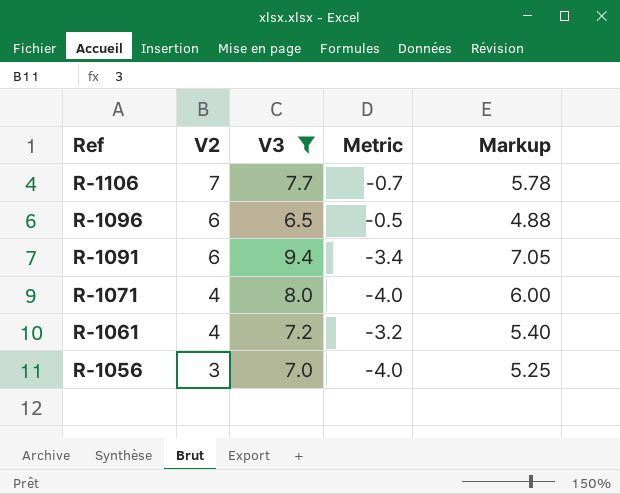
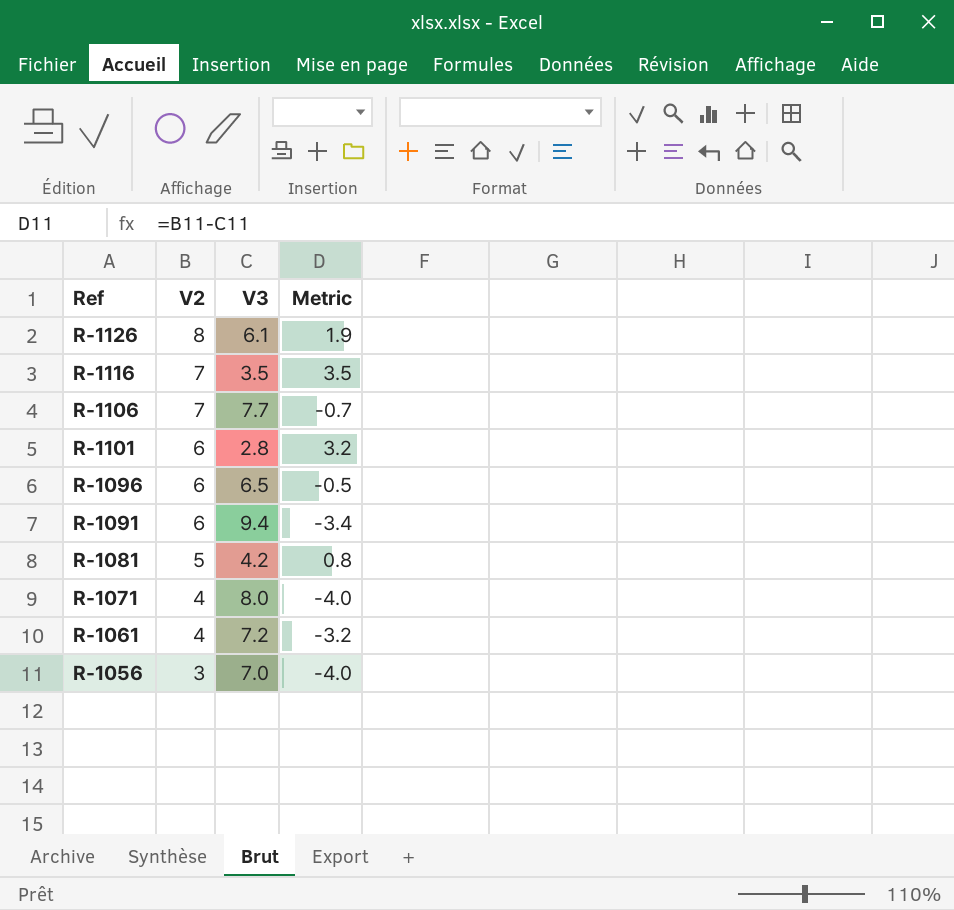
filter: V3 >= 6.5 -> none
column Markup | formula: [V3] * 0.75 -> none

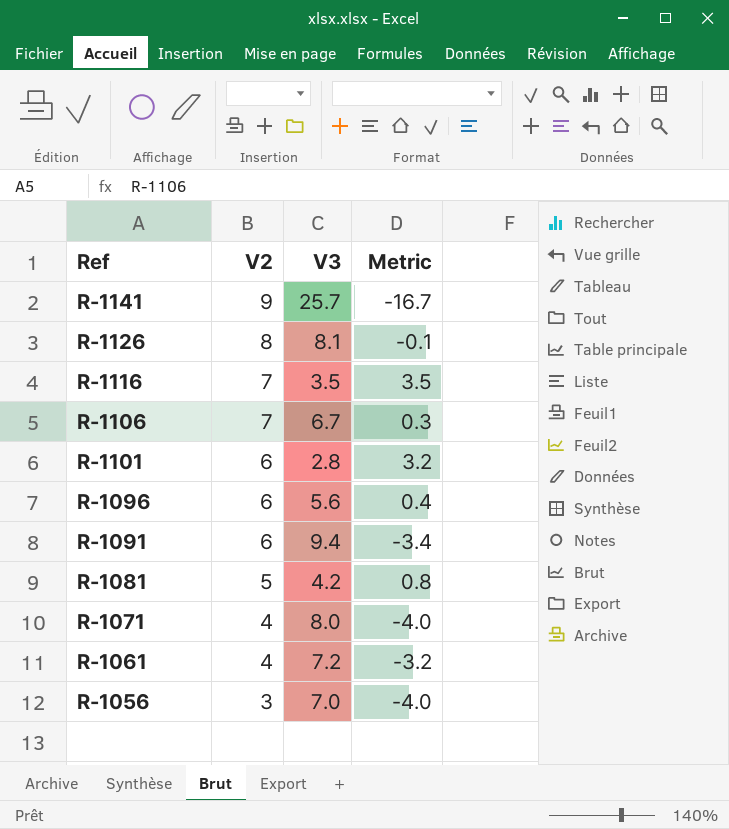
row R-1141: none -> 9 | 25.7 | -16.7
R-1126 | V3: 6.1 -> 8.1
R-1126 | Metric: 1.9 -> -0.1
R-1106 | V3: 7.7 -> 6.7
R-1106 | Metric: -0.7 -> 0.3
R-1096 | V3: 6.5 -> 5.6
R-1096 | Metric: -0.5 -> 0.4

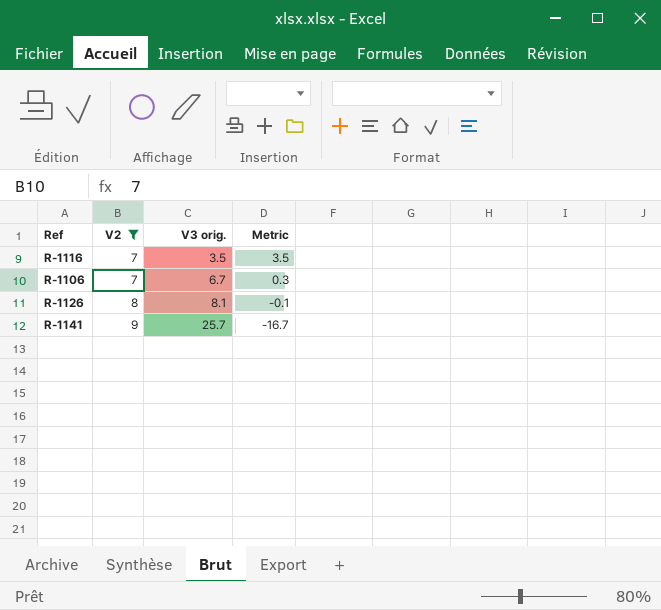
filter: none -> V2 >= 7
row order: Ref descending -> V2 ascending
column name: V3 -> V3 orig.

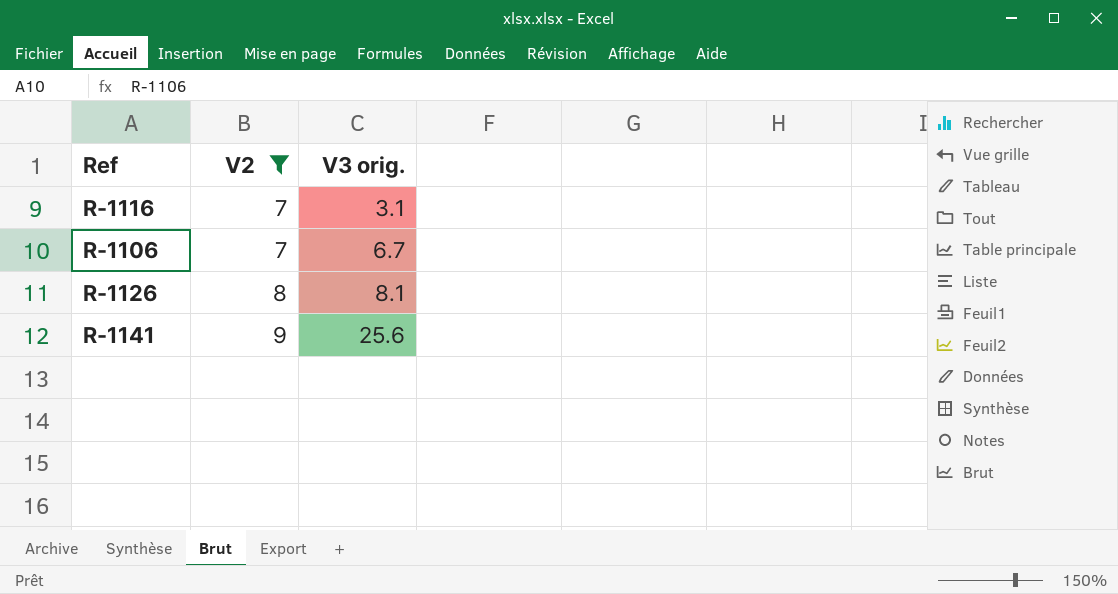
column Metric | formula: [V2] - [V3 orig.] -> none
R-1116 | V3 orig.: 3.5 -> 3.1
R-1141 | V3 orig.: 25.7 -> 25.6

